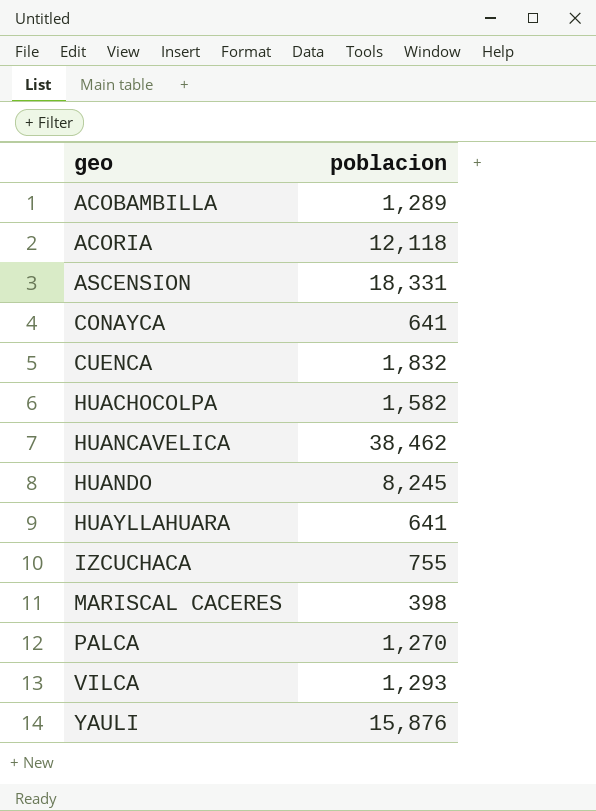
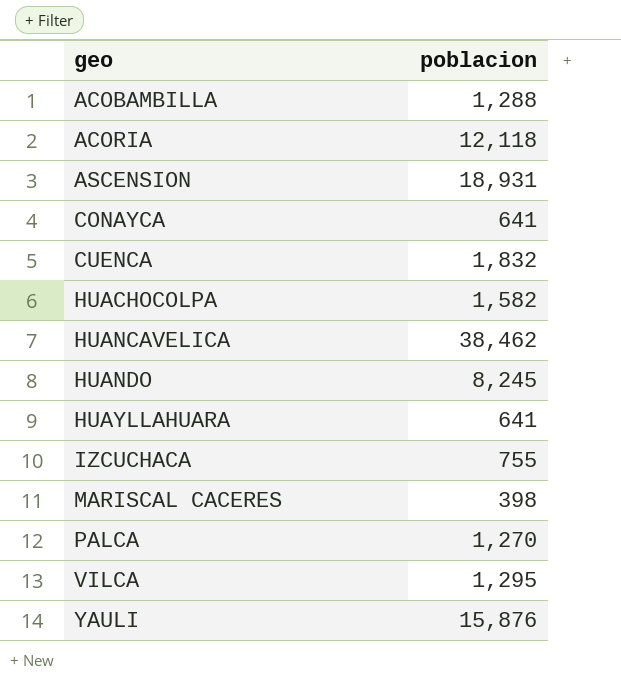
ACOBAMBILLA | poblacion: 1,289 -> 1,288
ASCENSION | poblacion: 18,331 -> 18,931
VILCA | poblacion: 1,293 -> 1,295

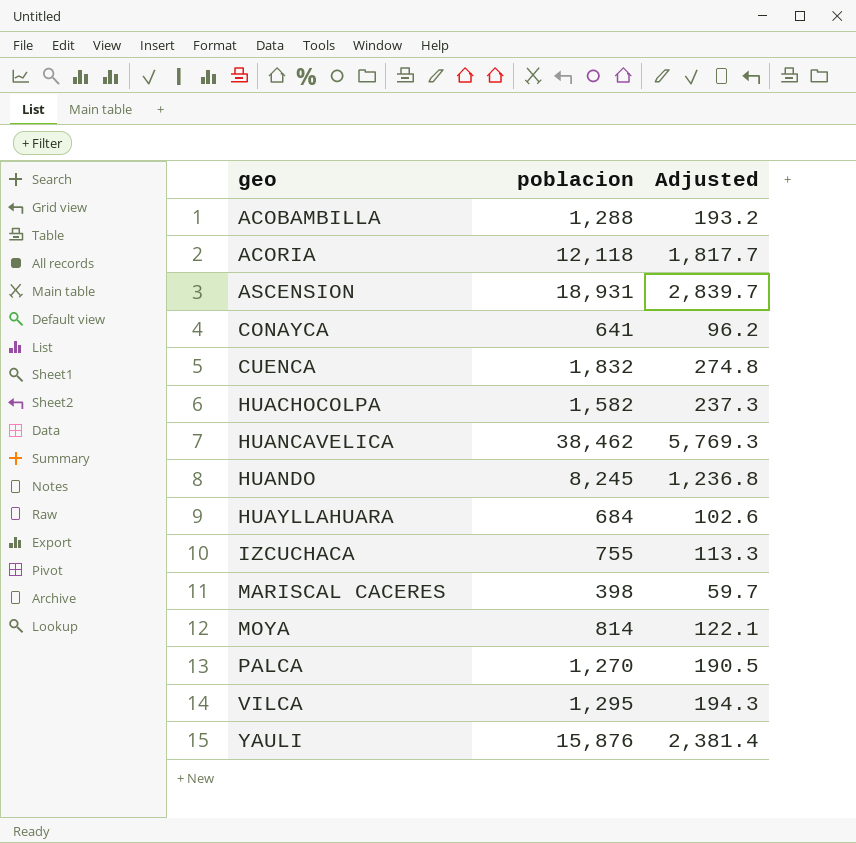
column Adjusted | formula: none -> [poblacion] * 0.15
HUAYLLAHUARA | poblacion: 641 -> 684
row MOYA: none -> 814 | 122.1

